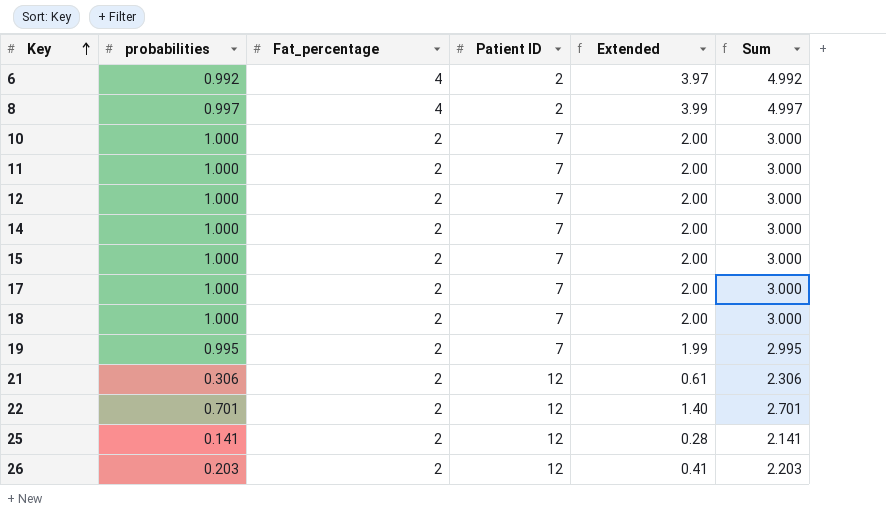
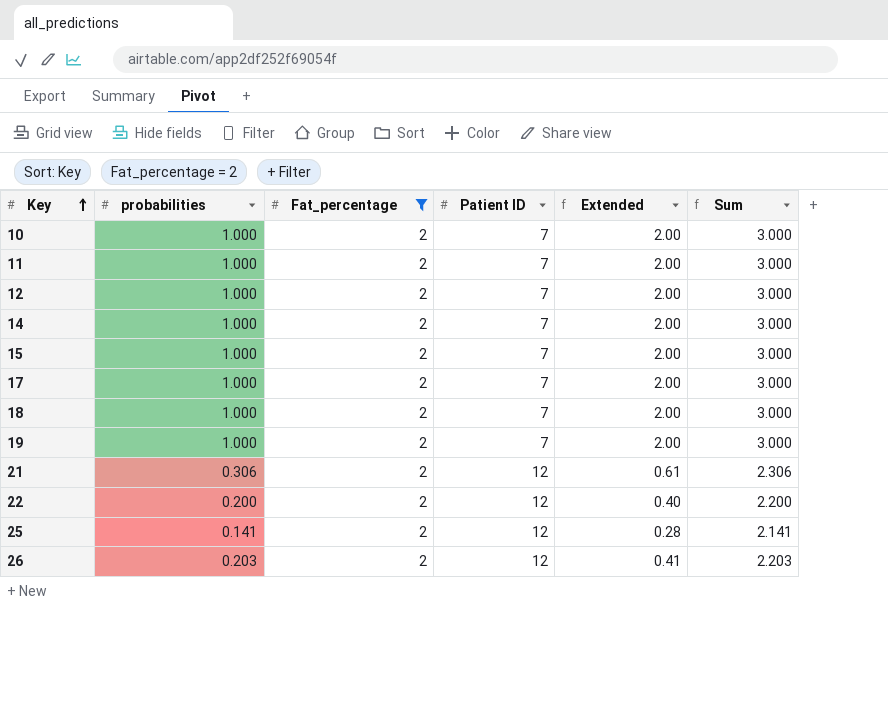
filter: none -> Fat_percentage = 2
19 | probabilities: 0.995 -> 1.000
19 | Extended: 1.99 -> 2.00
19 | Sum: 2.995 -> 3.000
22 | probabilities: 0.701 -> 0.200
22 | Extended: 1.40 -> 0.40
22 | Sum: 2.701 -> 2.200

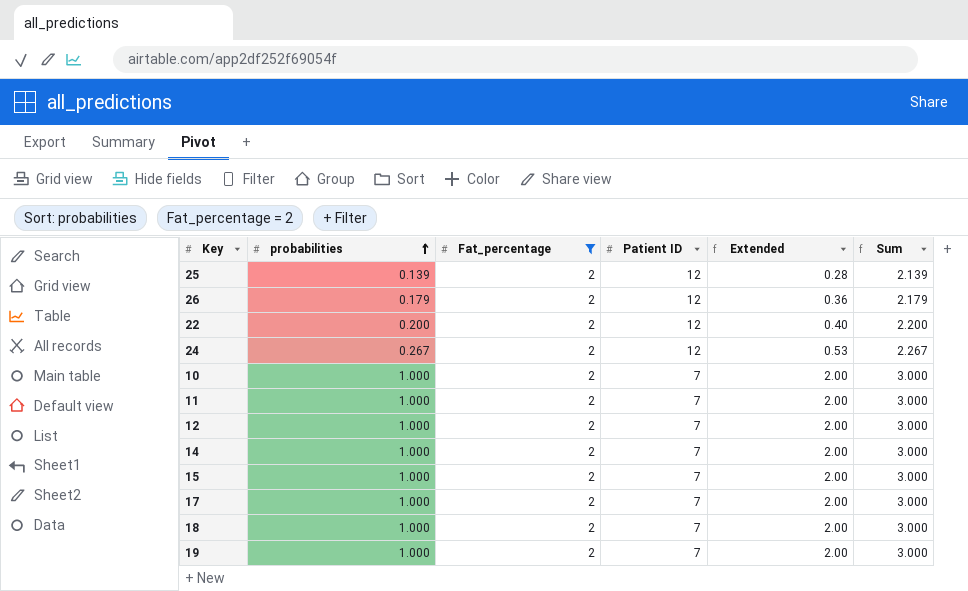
row order: Key ascending -> probabilities ascending
row 21: 0.306 | 2 | 12 | 0.61 | 2.306 -> none
25 | probabilities: 0.141 -> 0.139
25 | Sum: 2.141 -> 2.139
26 | probabilities: 0.203 -> 0.179
26 | Extended: 0.41 -> 0.36
26 | Sum: 2.203 -> 2.179
row 24: none -> 0.267 | 2 | 12 | 0.53 | 2.267

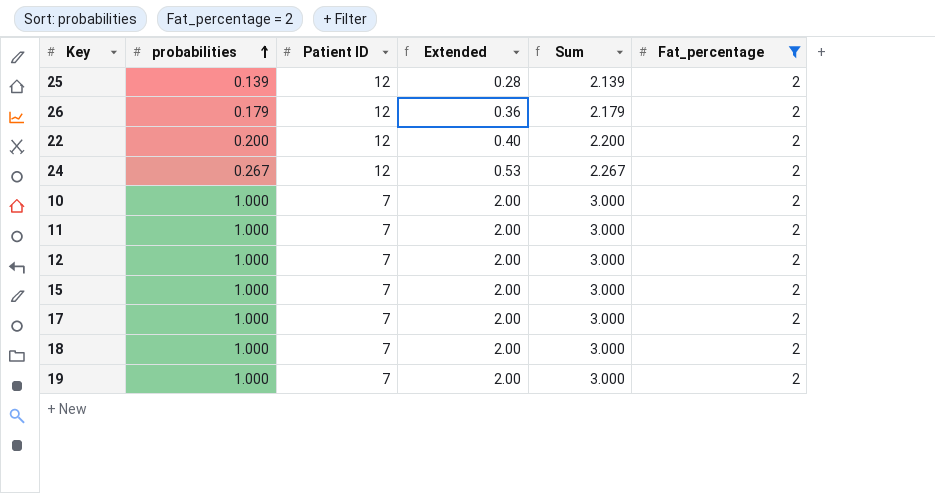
column Fat_percentage | position: 3 -> 6
row 14: 1.000 | 2 | 7 | 2.00 | 3.000 -> none

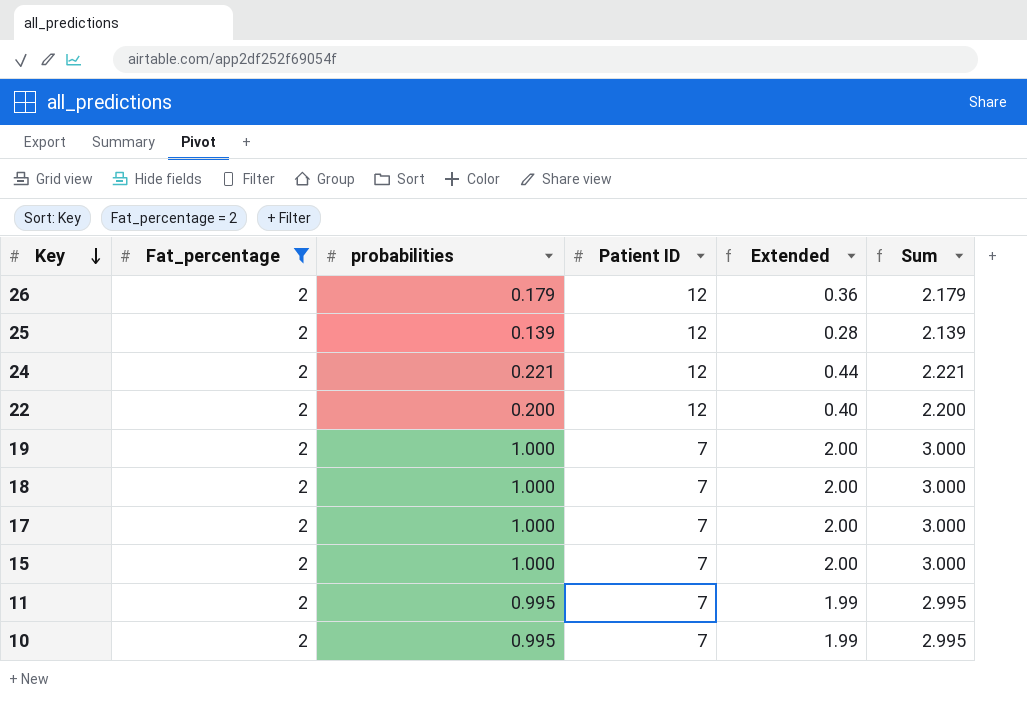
row order: probabilities ascending -> Key descending
column Fat_percentage | position: 6 -> 2
row 12: 1.000 | 7 | 2.00 | 3.000 | 2 -> none
24 | probabilities: 0.267 -> 0.221
24 | Extended: 0.53 -> 0.44
24 | Sum: 2.267 -> 2.221
11 | probabilities: 1.000 -> 0.995
11 | Extended: 2.00 -> 1.99
11 | Sum: 3.000 -> 2.995
10 | probabilities: 1.000 -> 0.995
10 | Extended: 2.00 -> 1.99
10 | Sum: 3.000 -> 2.995

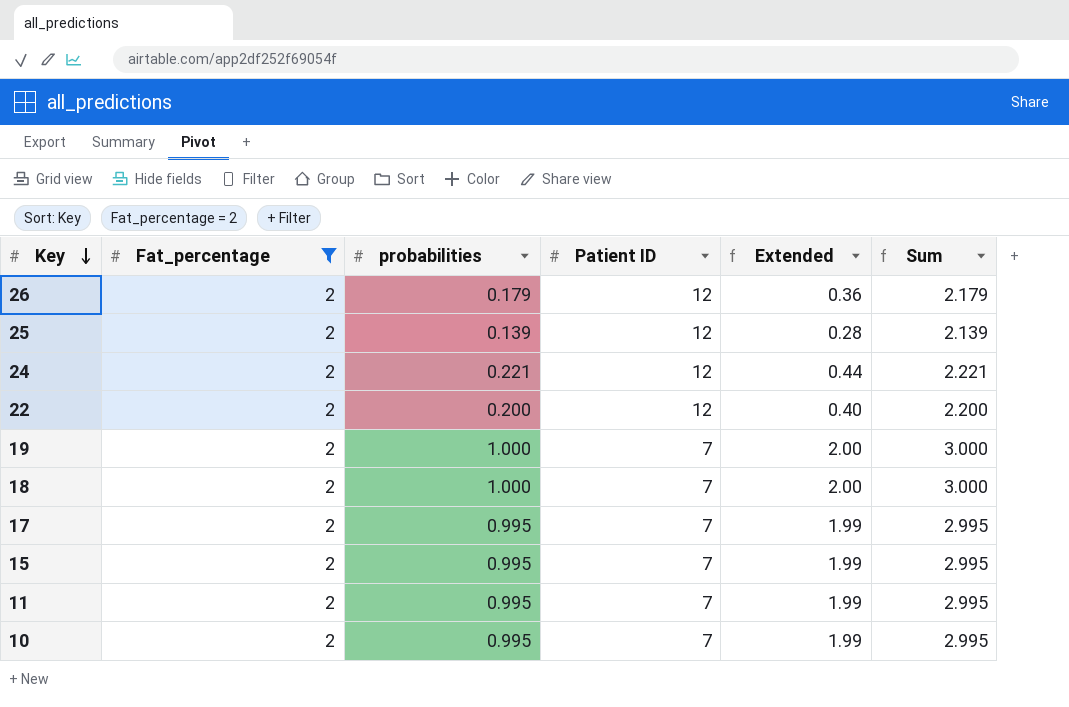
17 | probabilities: 1.000 -> 0.995
17 | Extended: 2.00 -> 1.99
17 | Sum: 3.000 -> 2.995
15 | probabilities: 1.000 -> 0.995
15 | Extended: 2.00 -> 1.99
15 | Sum: 3.000 -> 2.995

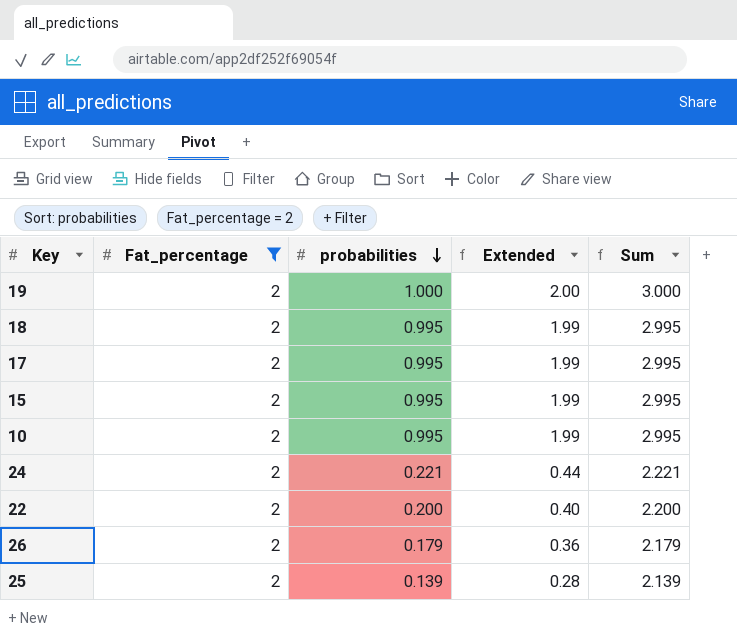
row order: Key descending -> probabilities descending
column Patient ID | position: 4 -> none
row 11: 2 | 0.995 | 7 | 1.99 | 2.995 -> none
18 | probabilities: 1.000 -> 0.995
18 | Extended: 2.00 -> 1.99
18 | Sum: 3.000 -> 2.995

